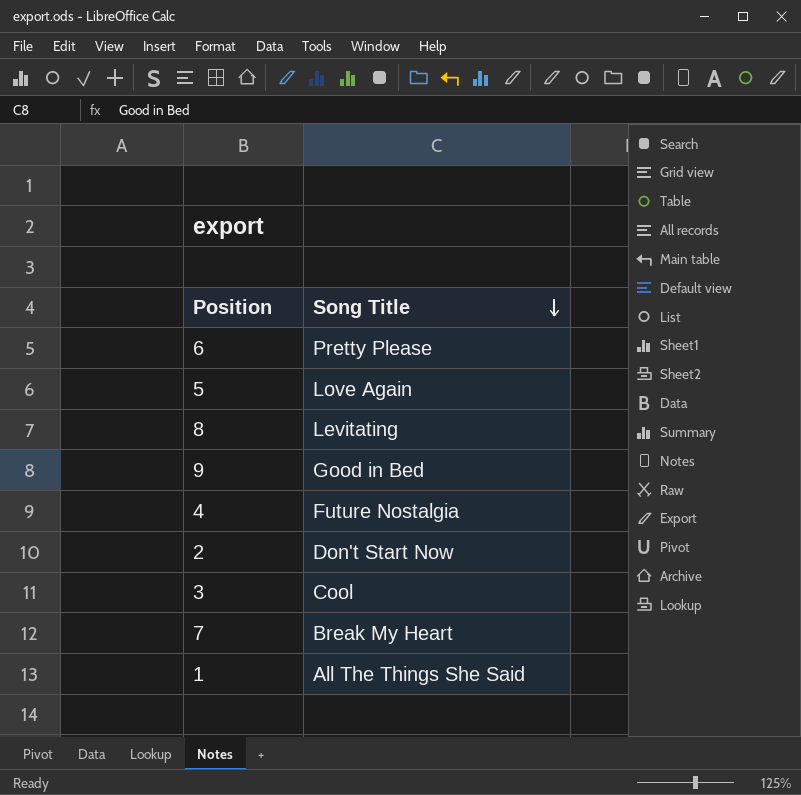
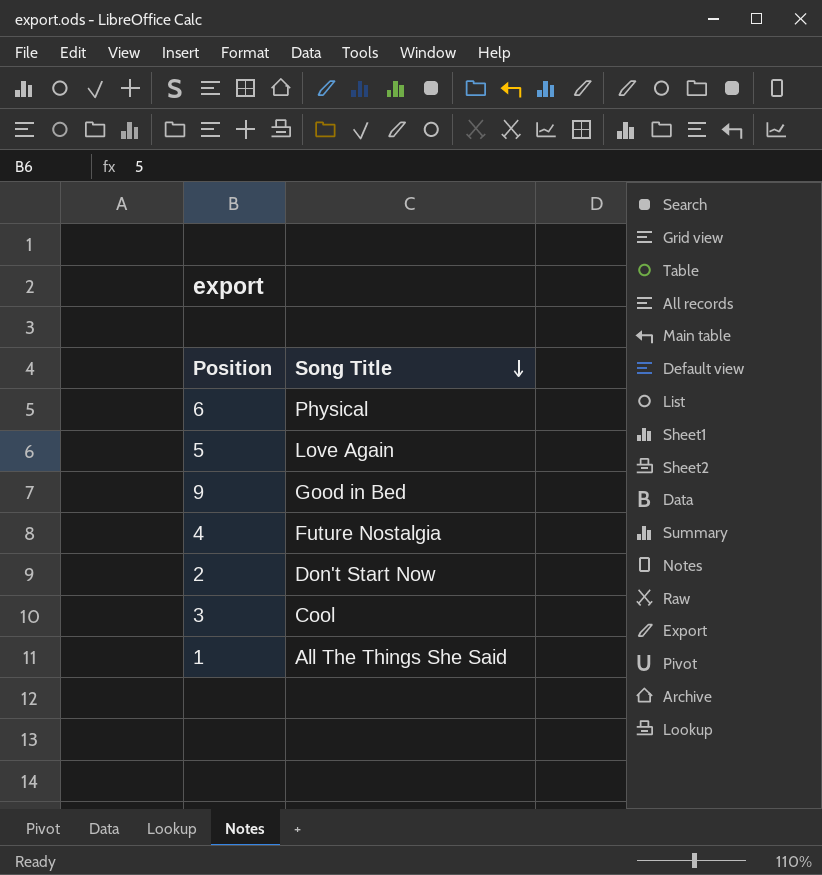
row 8: Levitating -> none
row 7: Break My Heart -> none
6 | Song Title: Pretty Please -> Physical

